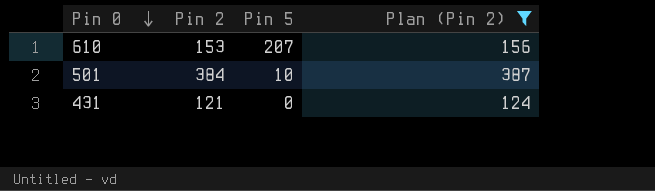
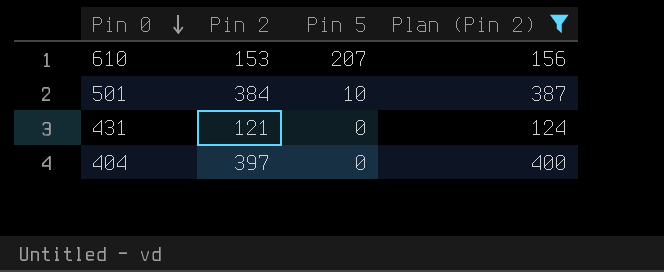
row 404: none -> 397 | 0 | 400

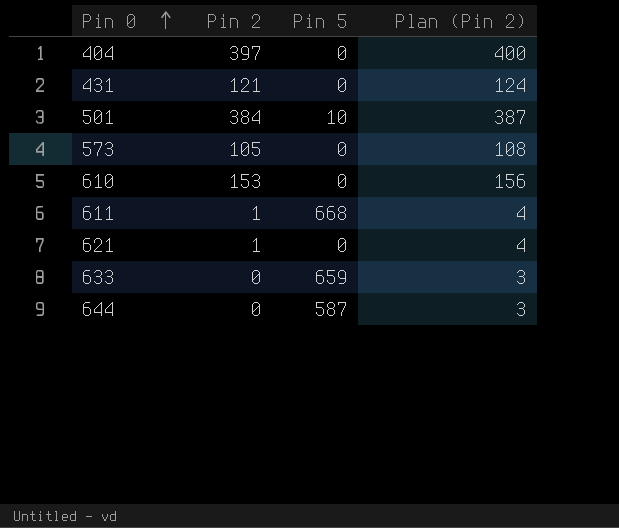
filter: Plan (Pin 2) >= 124 -> none
row order: Pin 0 descending -> Pin 0 ascending
610 | Pin 5: 207 -> 0

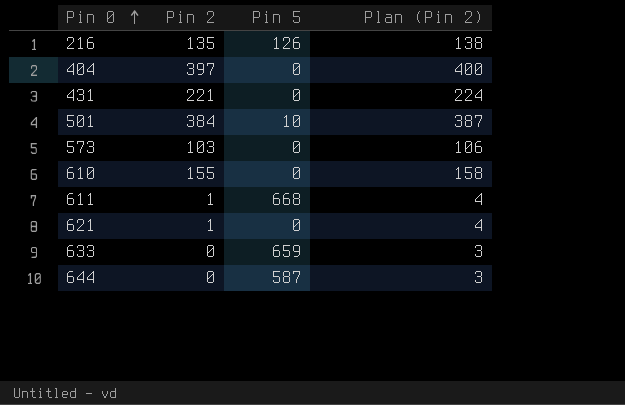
row 216: none -> 135 | 126 | 138
431 | Pin 2: 121 -> 221
431 | Plan (Pin 2): 124 -> 224
573 | Pin 2: 105 -> 103
573 | Plan (Pin 2): 108 -> 106
610 | Pin 2: 153 -> 155
610 | Plan (Pin 2): 156 -> 158

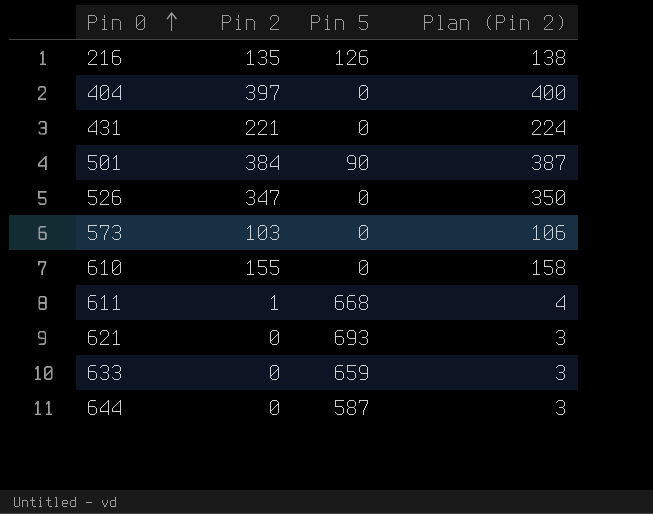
501 | Pin 5: 10 -> 90
row 526: none -> 347 | 0 | 350
621 | Pin 2: 1 -> 0
621 | Pin 5: 0 -> 693
621 | Plan (Pin 2): 4 -> 3

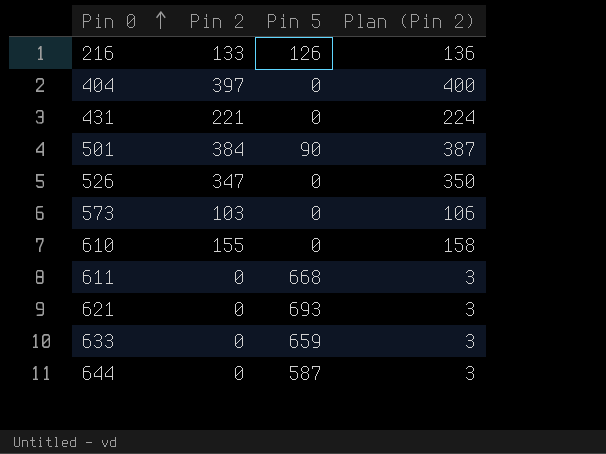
216 | Pin 2: 135 -> 133
216 | Plan (Pin 2): 138 -> 136
611 | Pin 2: 1 -> 0
611 | Plan (Pin 2): 4 -> 3

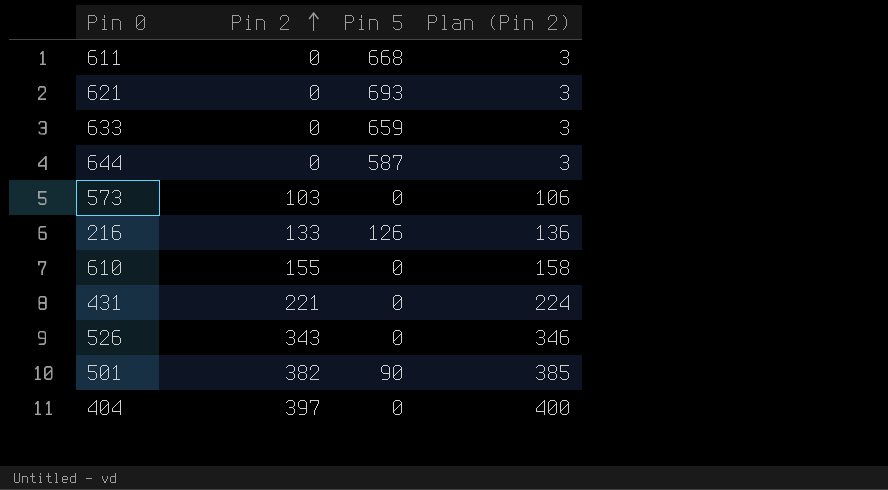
row order: Pin 0 ascending -> Pin 2 ascending
526 | Pin 2: 347 -> 343
526 | Plan (Pin 2): 350 -> 346
501 | Pin 2: 384 -> 382
501 | Plan (Pin 2): 387 -> 385

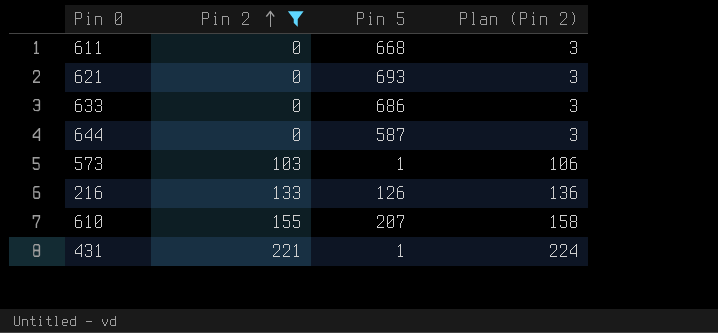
filter: none -> Pin 2 <= 221
633 | Pin 5: 659 -> 686
573 | Pin 5: 0 -> 1
610 | Pin 5: 0 -> 207
431 | Pin 5: 0 -> 1

